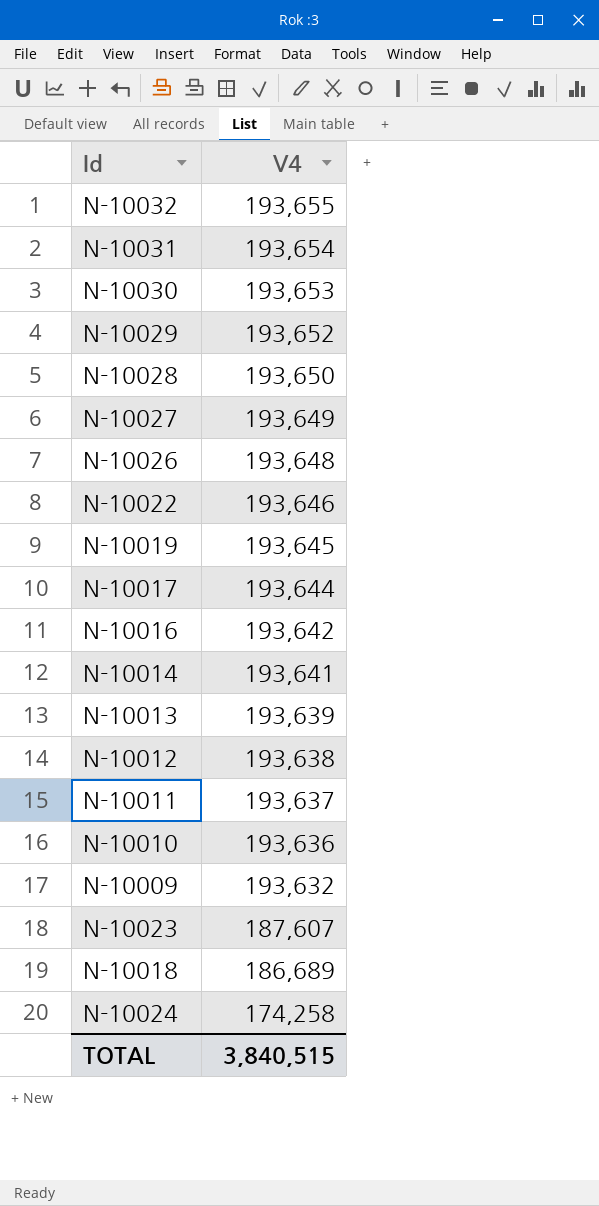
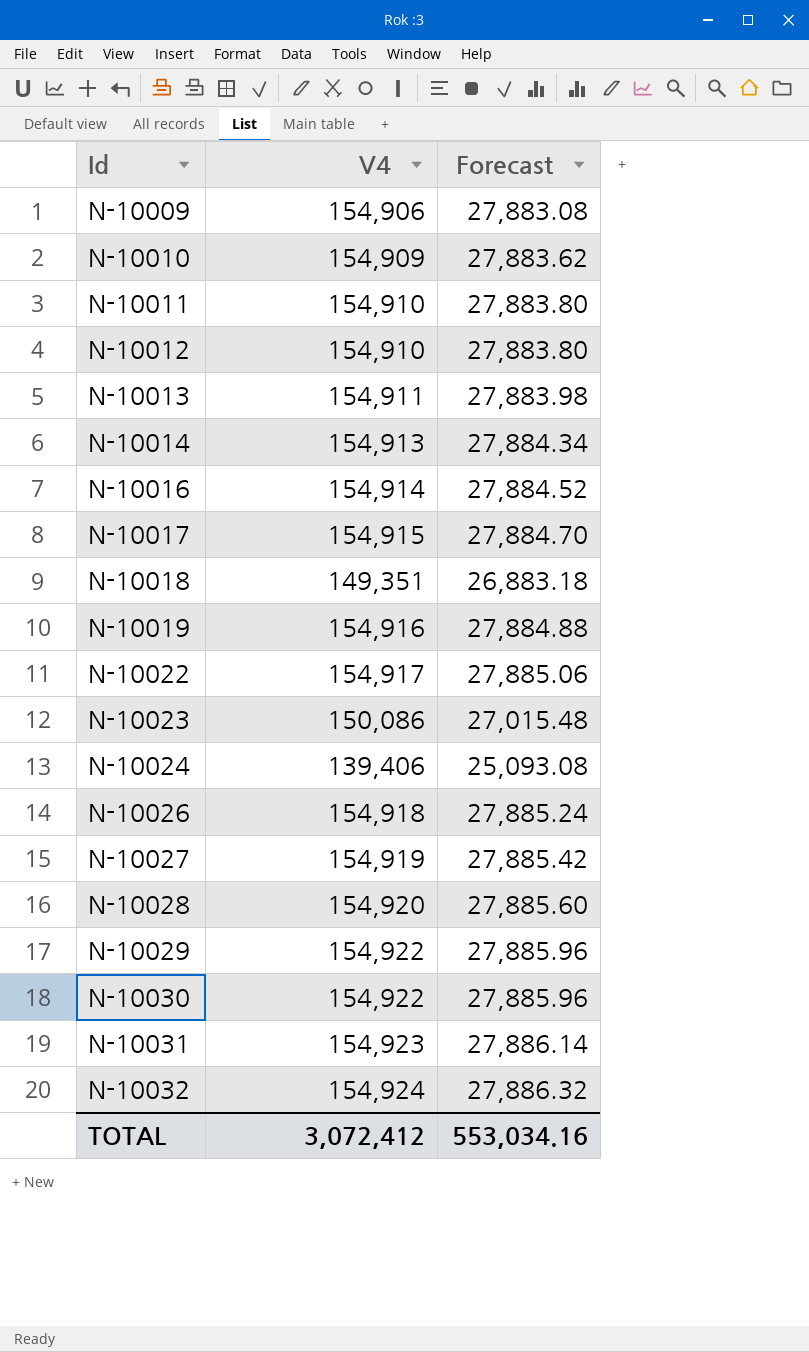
row order: V4 descending -> Id ascending
column Forecast | formula: none -> [V4] * 0.18
N-10009 | V4: 193,632 -> 154,906
N-10010 | V4: 193,636 -> 154,909
N-10011 | V4: 193,637 -> 154,910
N-10012 | V4: 193,638 -> 154,910
N-10013 | V4: 193,639 -> 154,911
N-10014 | V4: 193,641 -> 154,913
N-10016 | V4: 193,642 -> 154,914
N-10017 | V4: 193,644 -> 154,915
N-10018 | V4: 186,689 -> 149,351
N-10019 | V4: 193,645 -> 154,916
N-10022 | V4: 193,646 -> 154,917
N-10023 | V4: 187,607 -> 150,086
N-10024 | V4: 174,258 -> 139,406
N-10026 | V4: 193,648 -> 154,918
N-10027 | V4: 193,649 -> 154,919
N-10028 | V4: 193,650 -> 154,920
N-10029 | V4: 193,652 -> 154,922
N-10030 | V4: 193,653 -> 154,922
N-10031 | V4: 193,654 -> 154,923
N-10032 | V4: 193,655 -> 154,924
TOTAL | V4: 3,840,515 -> 3,072,412

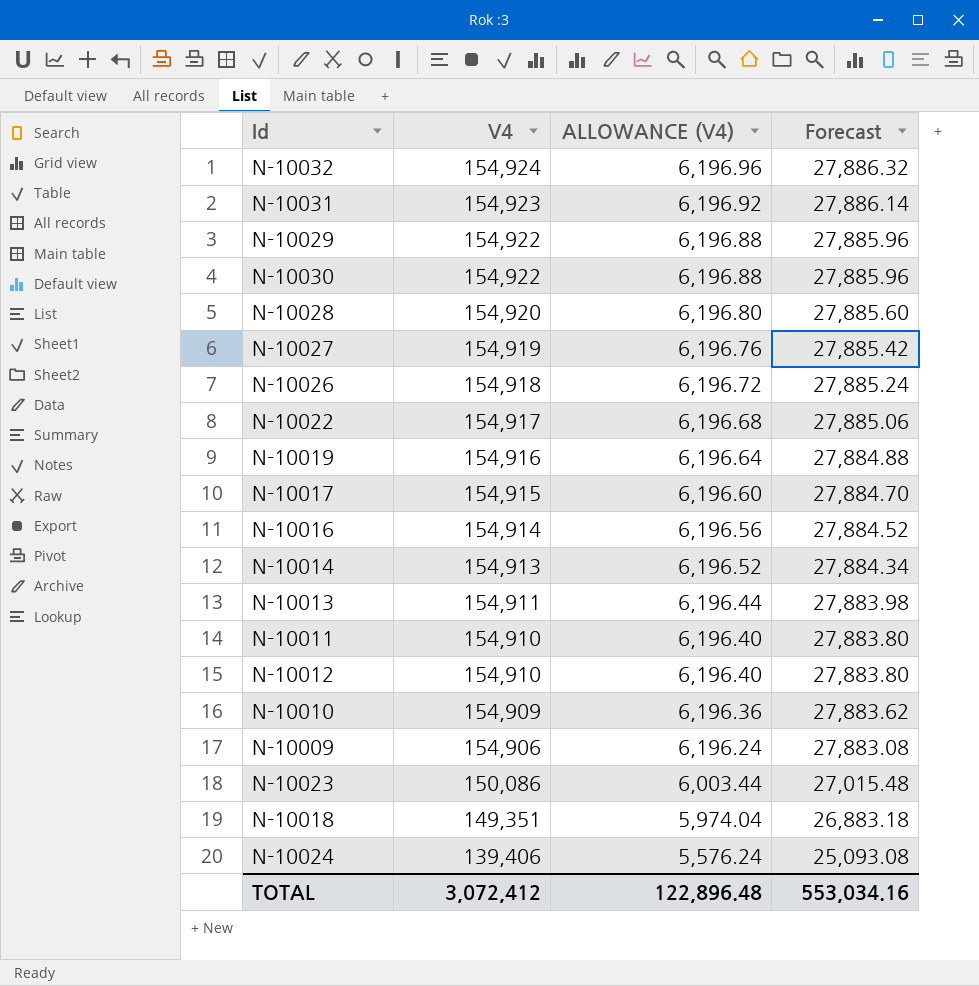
row order: Id ascending -> V4 descending
column ALLOWANCE (V4) | formula: none -> [V4] * 0.04

